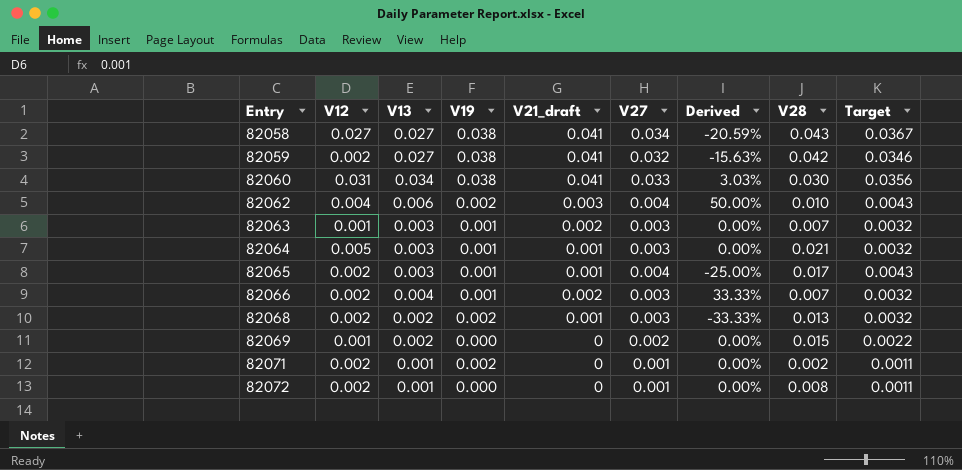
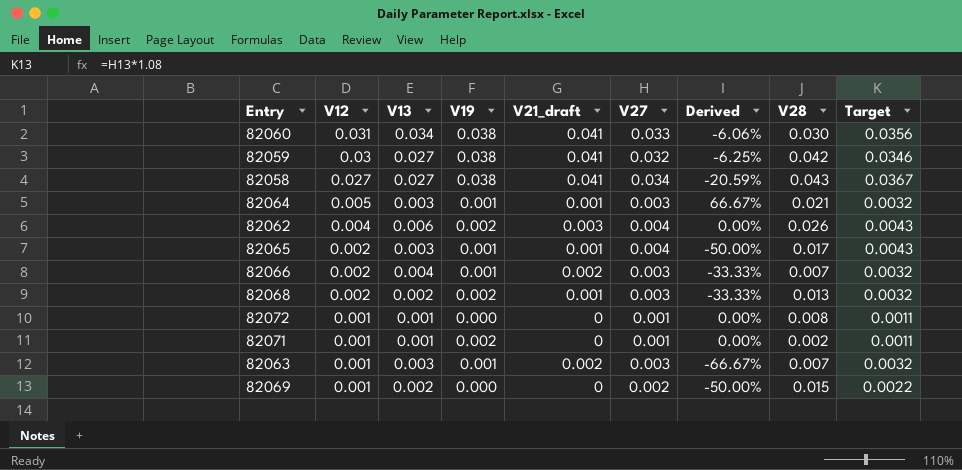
row order: Entry ascending -> V12 descending
column Derived | formula: ([V13] - [V27]) / [V27] -> ([V12] - [V27]) / [V27]
82059 | V12: 0.002 -> 0.03
82062 | V28: 0.010 -> 0.026
82072 | V12: 0.002 -> 0.001
82071 | V12: 0.002 -> 0.001

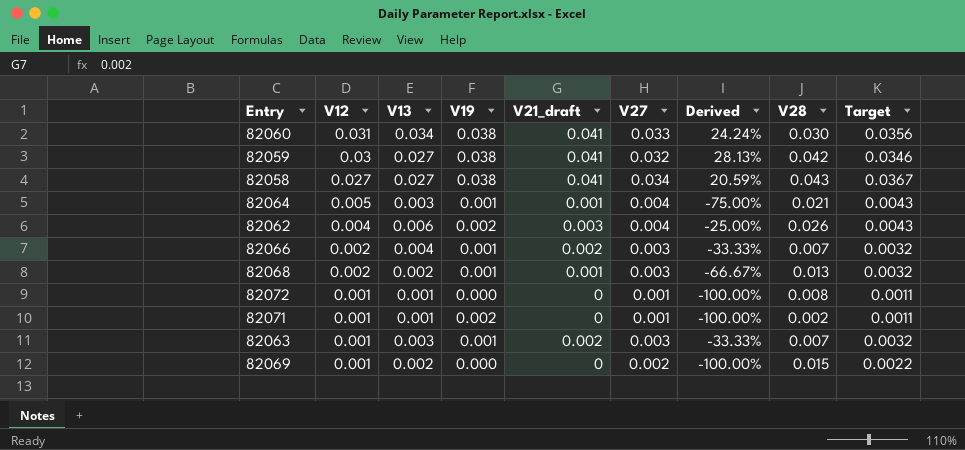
column Derived | formula: ([V12] - [V27]) / [V27] -> ([V21_draft] - [V27]) / [V27]
row 82065: 0.002 | 0.003 | 0.001 | 0.001 | 0.004 | -50.00% | 0.017 | 0.0043 -> none
82064 | V27: 0.003 -> 0.004
82064 | Target: 0.0032 -> 0.0043
82068 | V19: 0.002 -> 0.001

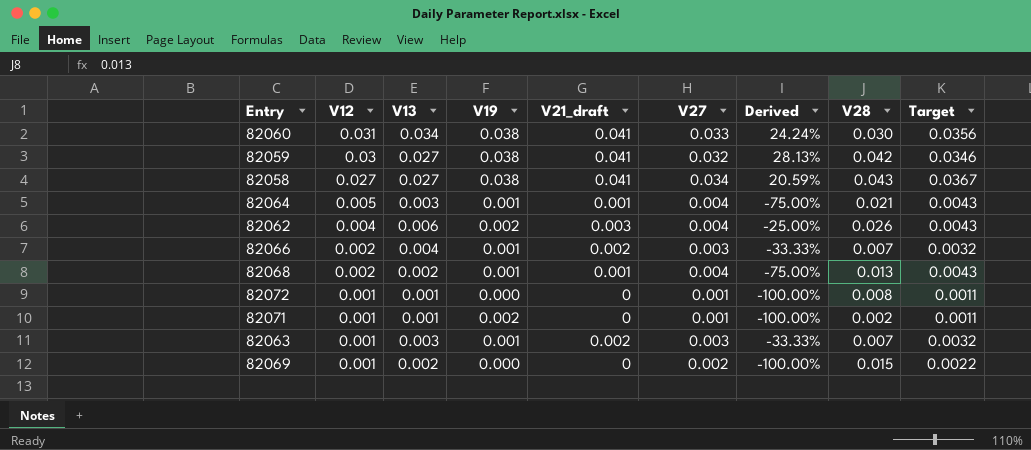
82068 | V27: 0.003 -> 0.004
82068 | Derived: -66.67% -> -75.00%
82068 | Target: 0.0032 -> 0.0043

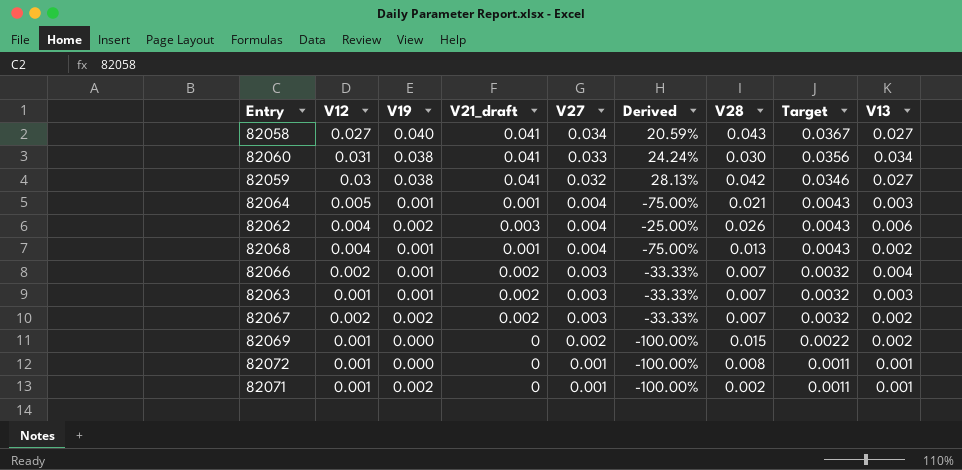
row order: V12 descending -> V27 descending
column V13 | position: 3 -> 9
82058 | V19: 0.038 -> 0.040
82068 | V12: 0.002 -> 0.004
row 82067: none -> 0.002 | 0.002 | 0.002 | 0.003 | -33.33% | 0.007 | 0.0032 | 0.002

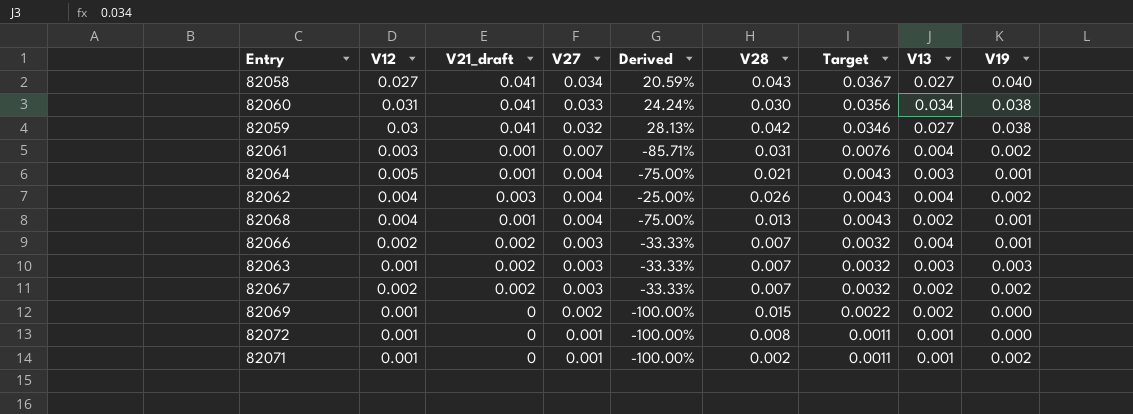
column V19 | position: 3 -> 9
row 82061: none -> 0.003 | 0.001 | 0.007 | -85.71% | 0.031 | 0.0076 | 0.004 | 0.002
82062 | V13: 0.006 -> 0.004
82063 | V19: 0.001 -> 0.003

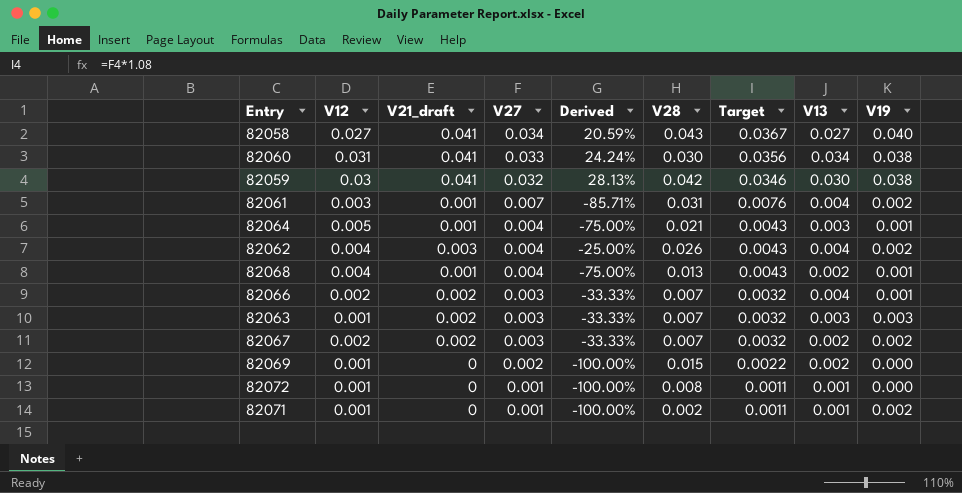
82059 | V13: 0.027 -> 0.030

